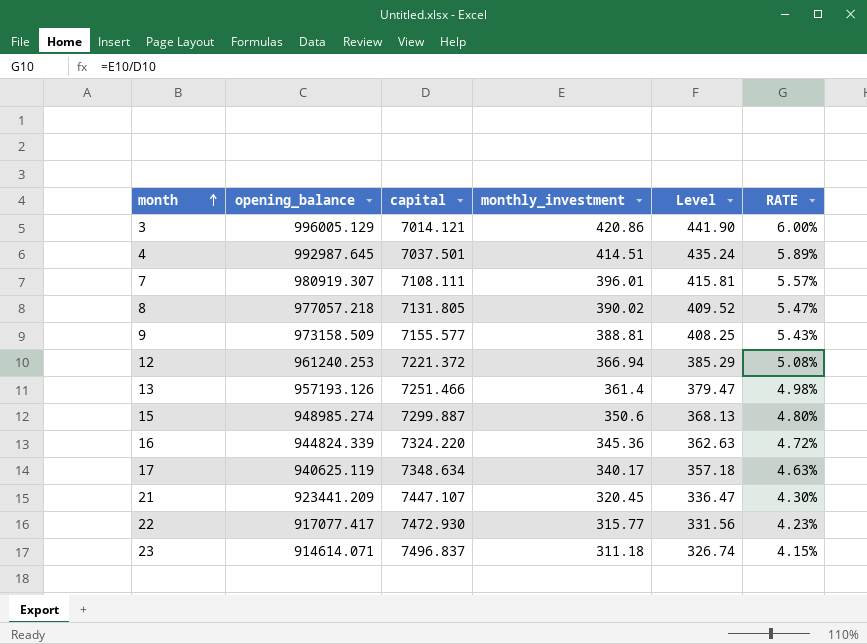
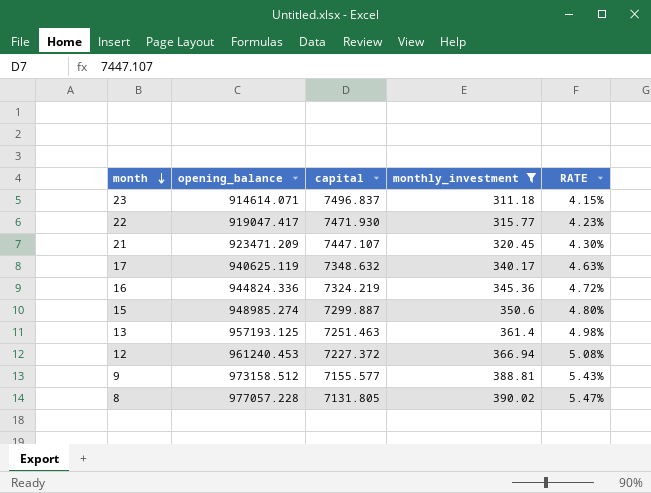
filter: none -> monthly_investment <= 390.02
row order: month ascending -> month descending
column Level | formula: [monthly_investment] * 1.05 -> none
22 | opening_balance: 917077.417 -> 919047.417
22 | capital: 7472.930 -> 7471.930
21 | opening_balance: 923441.209 -> 923471.209
17 | capital: 7348.634 -> 7348.632
16 | opening_balance: 944824.339 -> 944824.336
16 | capital: 7324.220 -> 7324.219
13 | opening_balance: 957193.126 -> 957193.125
13 | capital: 7251.466 -> 7251.463
12 | opening_balance: 961240.253 -> 961240.453
12 | capital: 7221.372 -> 7227.372
9 | opening_balance: 973158.509 -> 973158.512
8 | opening_balance: 977057.218 -> 977057.228

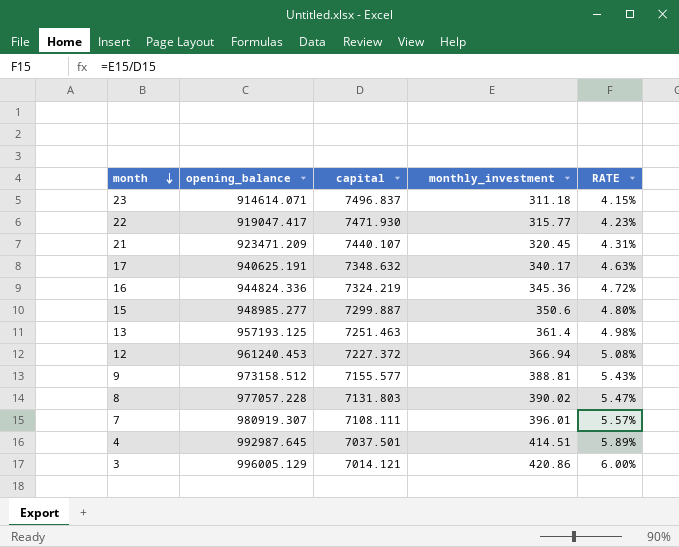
filter: monthly_investment <= 390.02 -> none
21 | capital: 7447.107 -> 7440.107
21 | RATE: 4.30% -> 4.31%
17 | opening_balance: 940625.119 -> 940625.191
15 | opening_balance: 948985.274 -> 948985.277
8 | capital: 7131.805 -> 7131.803

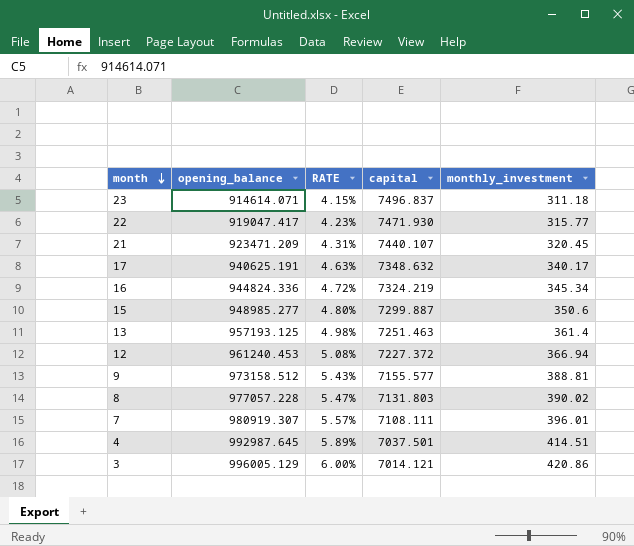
column RATE | position: 5 -> 3
16 | monthly_investment: 345.36 -> 345.34

